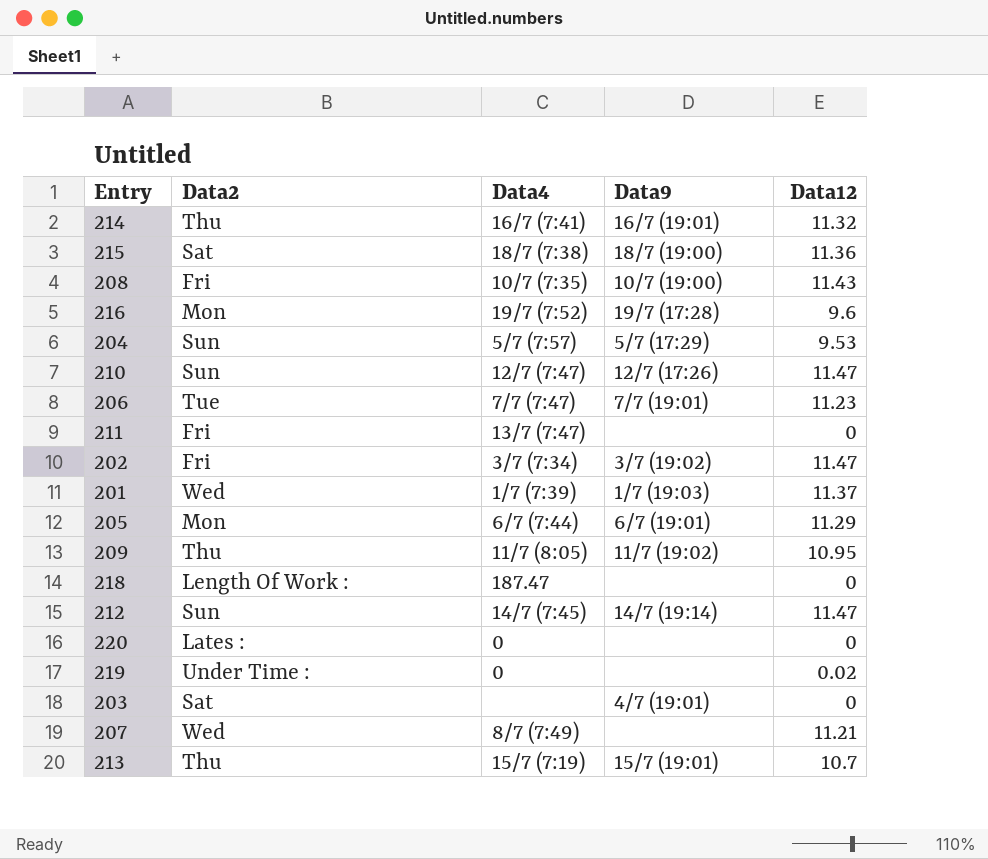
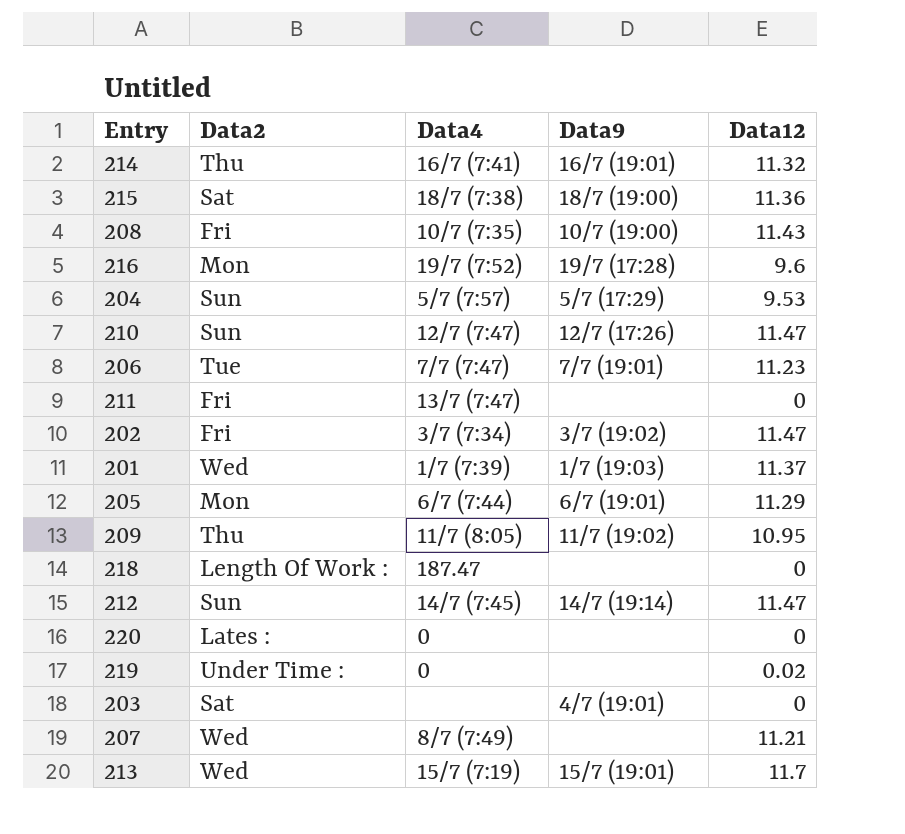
213 | Data2: Thu -> Wed
213 | Data12: 10.7 -> 11.7

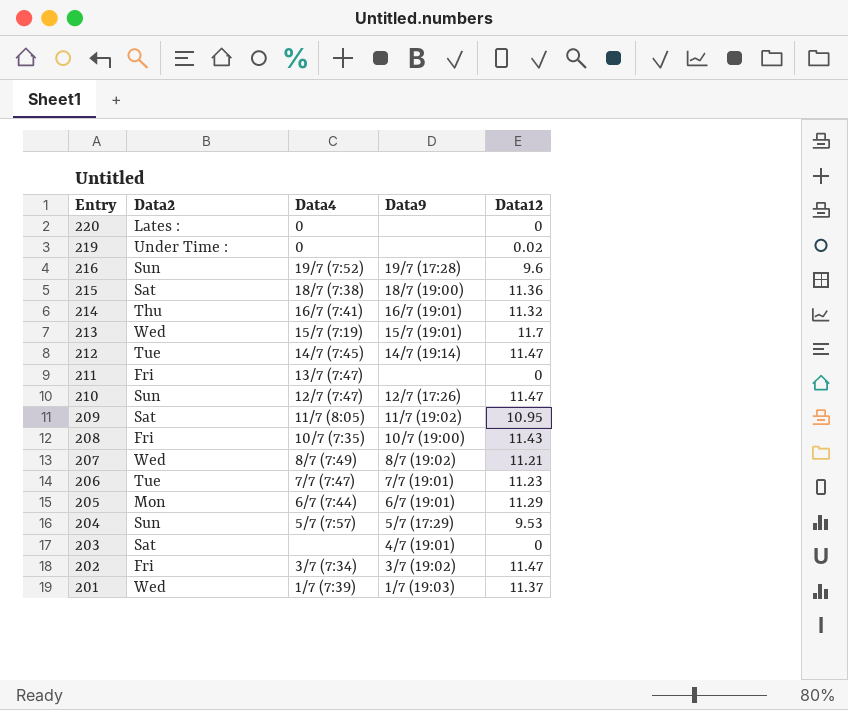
row order: none -> Entry descending
row 218: Length Of Work : | 187.47 | none | 0 -> none
216 | Data2: Mon -> Sun
212 | Data2: Sun -> Tue
209 | Data2: Thu -> Sat
207 | Data9: none -> 8/7 (19:02)

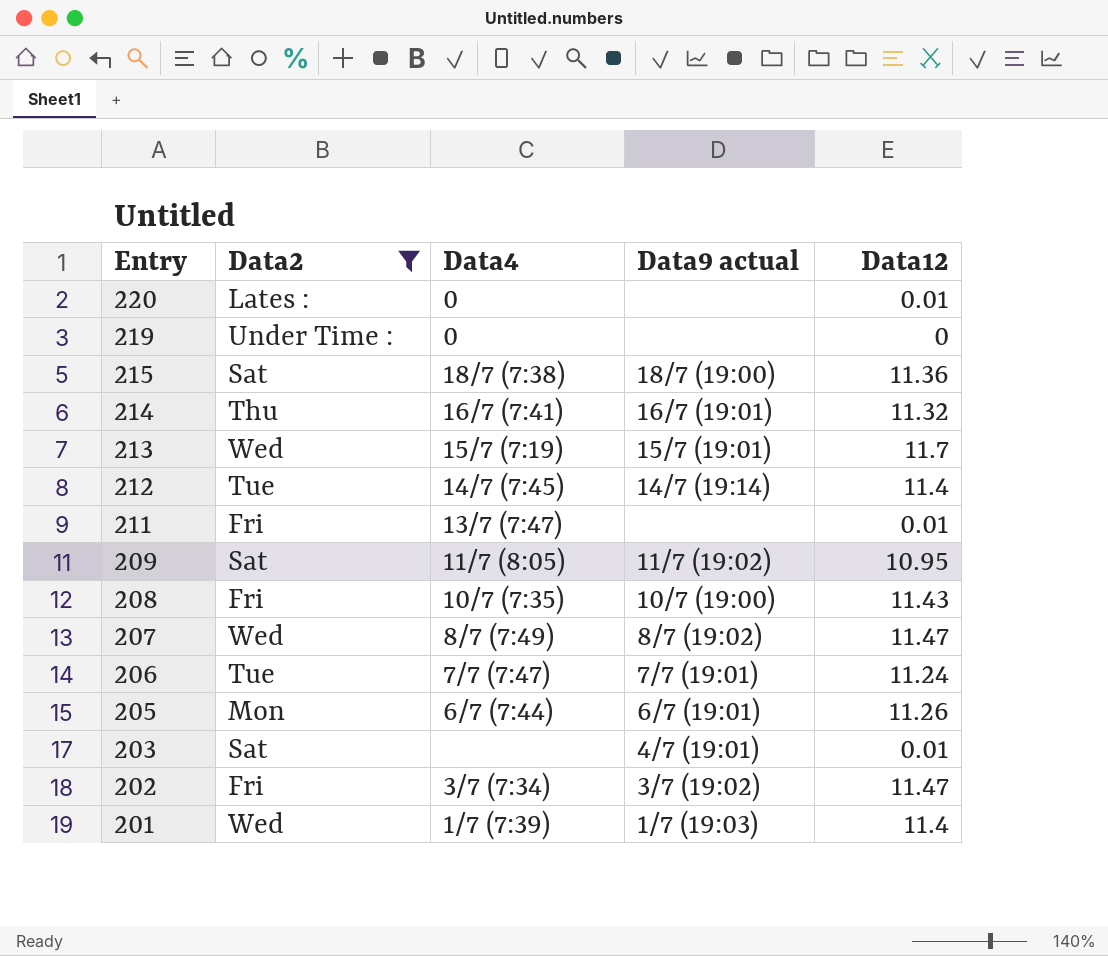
filter: none -> Data2 != Sun
column name: Data9 -> Data9 actual
220 | Data12: 0 -> 0.01
219 | Data12: 0.02 -> 0
212 | Data12: 11.47 -> 11.4
211 | Data12: 0 -> 0.01
207 | Data12: 11.21 -> 11.47
206 | Data12: 11.23 -> 11.24
205 | Data12: 11.29 -> 11.26
203 | Data12: 0 -> 0.01
201 | Data12: 11.37 -> 11.4

